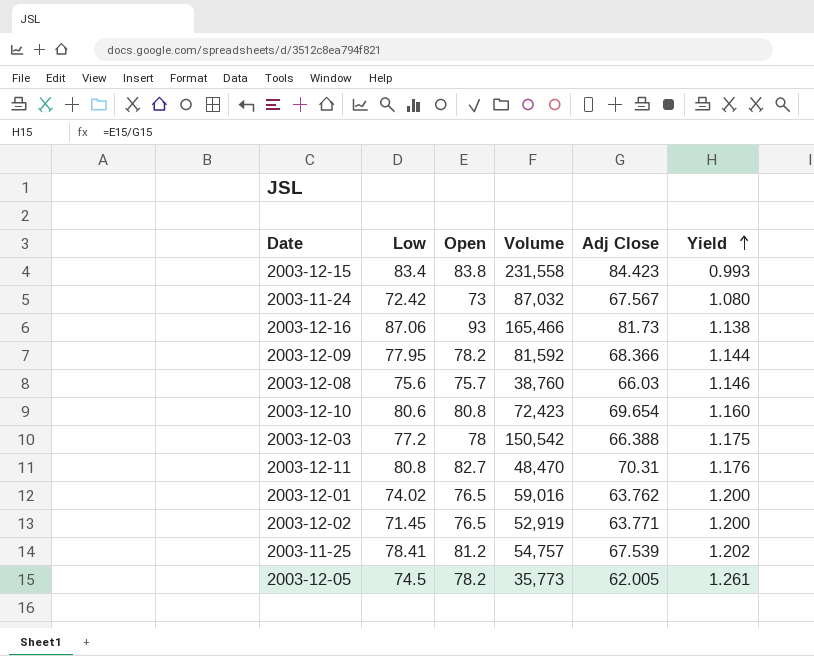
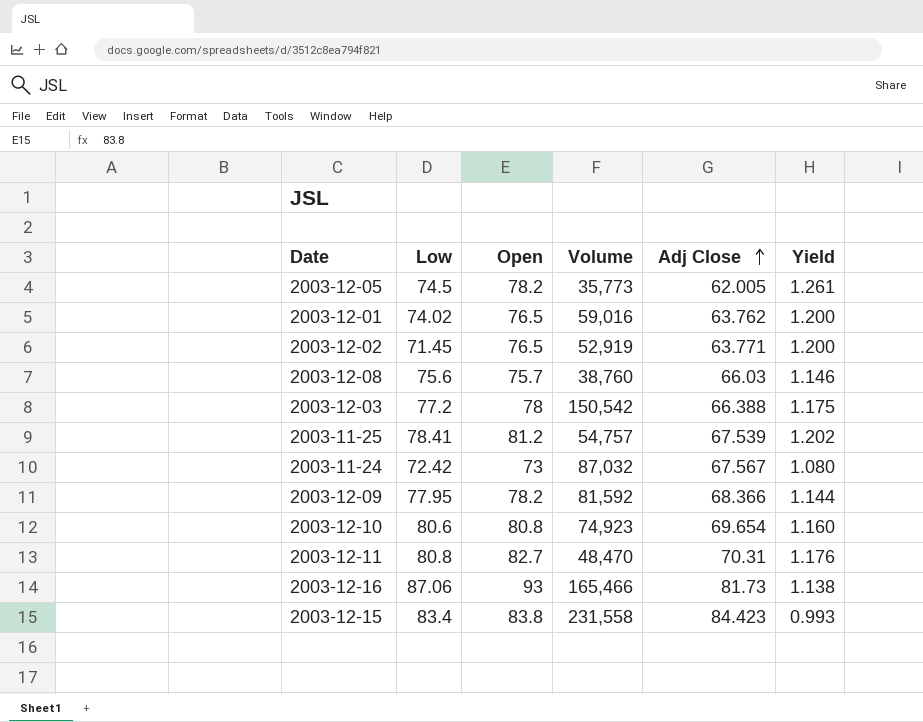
row order: Yield ascending -> Adj Close ascending
2003-12-10 | Volume: 72,423 -> 74,923

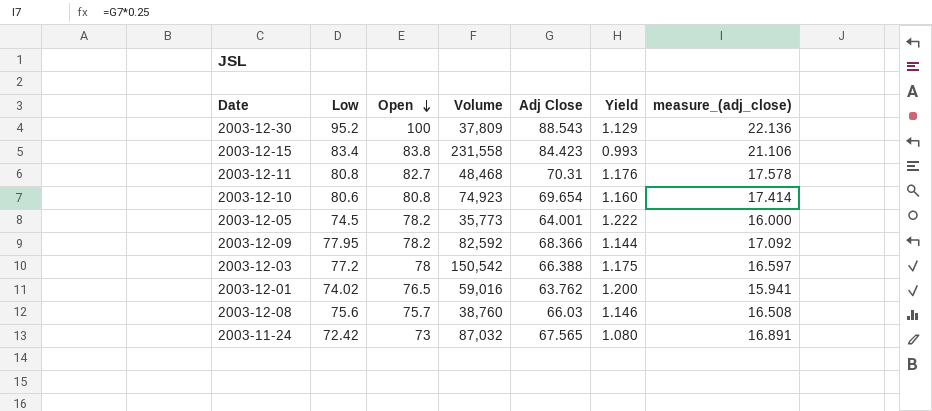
row order: Adj Close ascending -> Open descending
column measure_(adj_close) | formula: none -> [Adj Close] * 0.25
row 2003-12-02: 71.45 | 76.5 | 52,919 | 63.771 | 1.200 -> none
row 2003-11-25: 78.41 | 81.2 | 54,757 | 67.539 | 1.202 -> none
row 2003-12-16: 87.06 | 93 | 165,466 | 81.73 | 1.138 -> none
row 2003-12-30: none -> 95.2 | 100 | 37,809 | 88.543 | 1.129 | 22.136
2003-12-11 | Volume: 48,470 -> 48,468
2003-12-05 | Adj Close: 62.005 -> 64.001
2003-12-05 | Yield: 1.261 -> 1.222
2003-12-09 | Volume: 81,592 -> 82,592
2003-11-24 | Adj Close: 67.567 -> 67.565

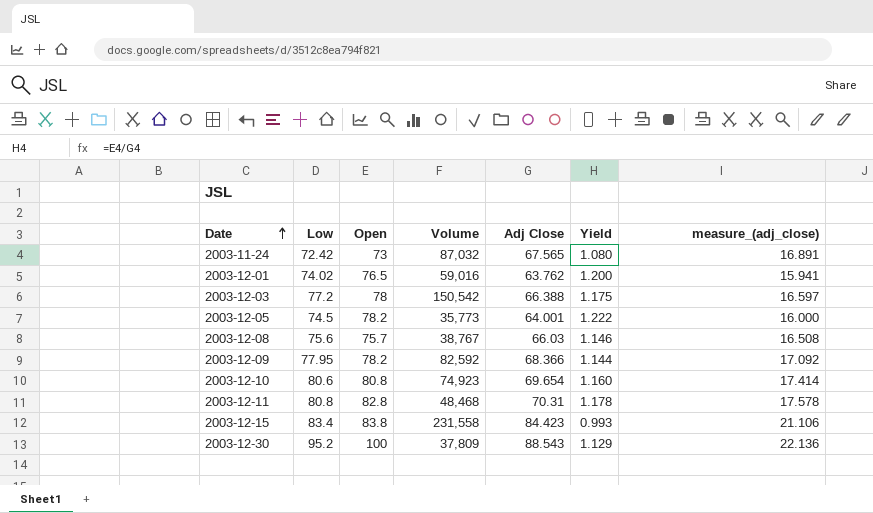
row order: Open descending -> Date ascending
2003-12-08 | Volume: 38,760 -> 38,767
2003-12-11 | Open: 82.7 -> 82.8
2003-12-11 | Yield: 1.176 -> 1.178

